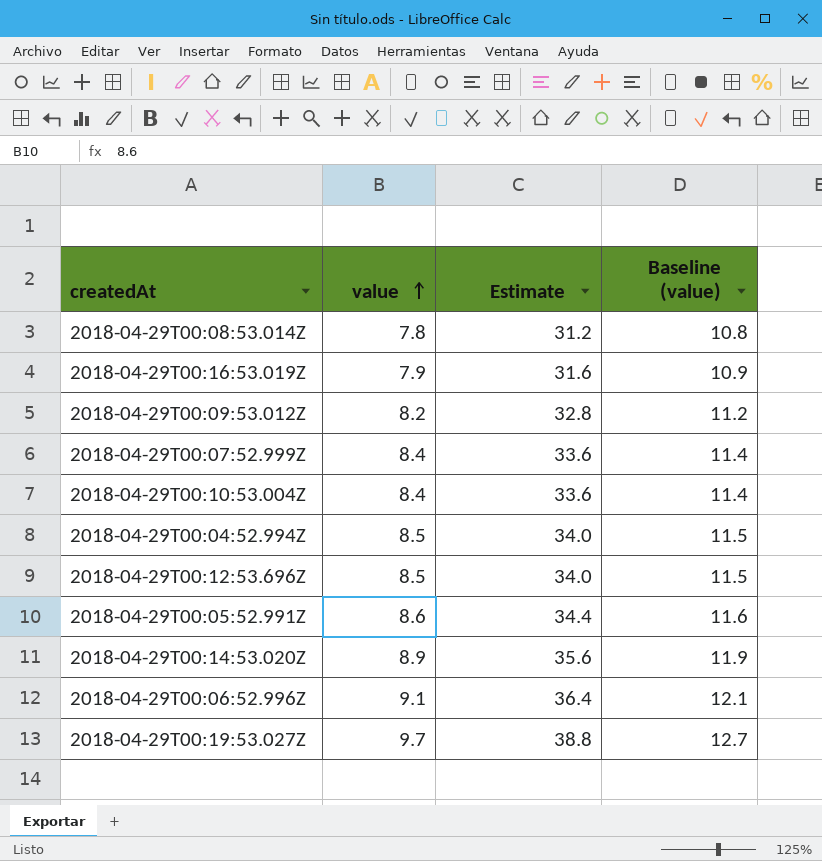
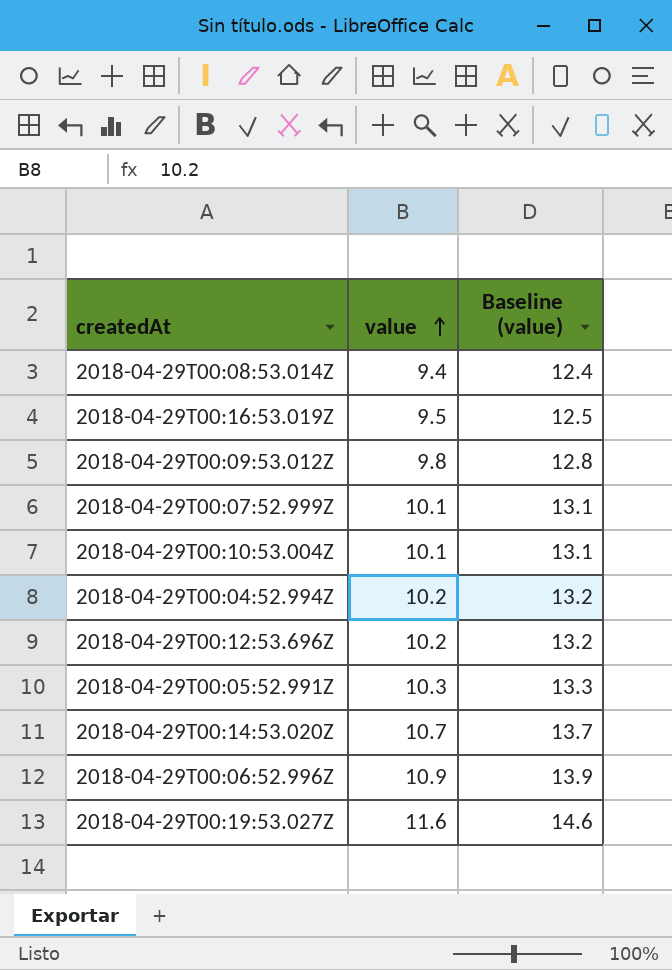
column Estimate | formula: [value] * 4 -> none
2018-04-29T00:08:53.014Z | value: 7.8 -> 9.4
2018-04-29T00:08:53.014Z | Baseline (value): 10.8 -> 12.4
2018-04-29T00:16:53.019Z | value: 7.9 -> 9.5
2018-04-29T00:16:53.019Z | Baseline (value): 10.9 -> 12.5
2018-04-29T00:09:53.012Z | value: 8.2 -> 9.8
2018-04-29T00:09:53.012Z | Baseline (value): 11.2 -> 12.8
2018-04-29T00:07:52.999Z | value: 8.4 -> 10.1
2018-04-29T00:07:52.999Z | Baseline (value): 11.4 -> 13.1
2018-04-29T00:10:53.004Z | value: 8.4 -> 10.1
2018-04-29T00:10:53.004Z | Baseline (value): 11.4 -> 13.1
2018-04-29T00:04:52.994Z | value: 8.5 -> 10.2
2018-04-29T00:04:52.994Z | Baseline (value): 11.5 -> 13.2
2018-04-29T00:12:53.696Z | value: 8.5 -> 10.2
2018-04-29T00:12:53.696Z | Baseline (value): 11.5 -> 13.2
2018-04-29T00:05:52.991Z | value: 8.6 -> 10.3
2018-04-29T00:05:52.991Z | Baseline (value): 11.6 -> 13.3
2018-04-29T00:14:53.020Z | value: 8.9 -> 10.7
2018-04-29T00:14:53.020Z | Baseline (value): 11.9 -> 13.7
2018-04-29T00:06:52.996Z | value: 9.1 -> 10.9
2018-04-29T00:06:52.996Z | Baseline (value): 12.1 -> 13.9
2018-04-29T00:19:53.027Z | value: 9.7 -> 11.6
2018-04-29T00:19:53.027Z | Baseline (value): 12.7 -> 14.6

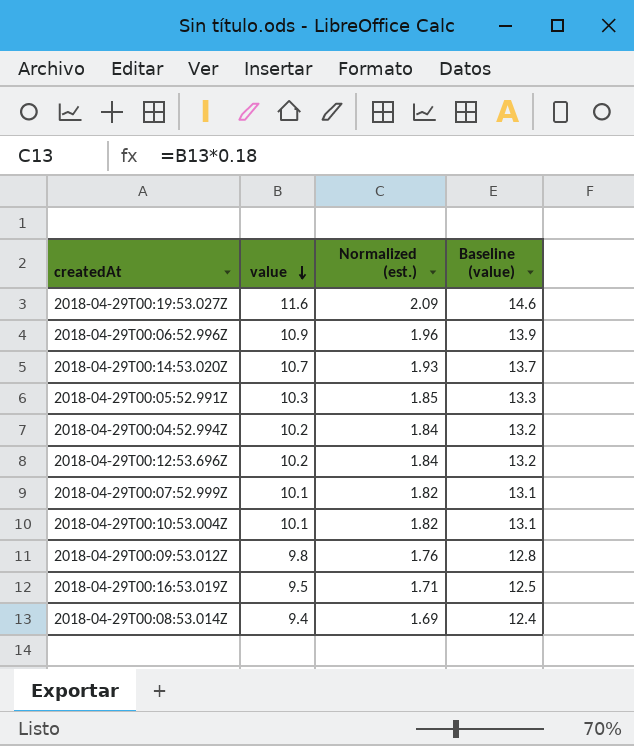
row order: value ascending -> value descending
column Normalized (est.) | formula: none -> [value] * 0.18

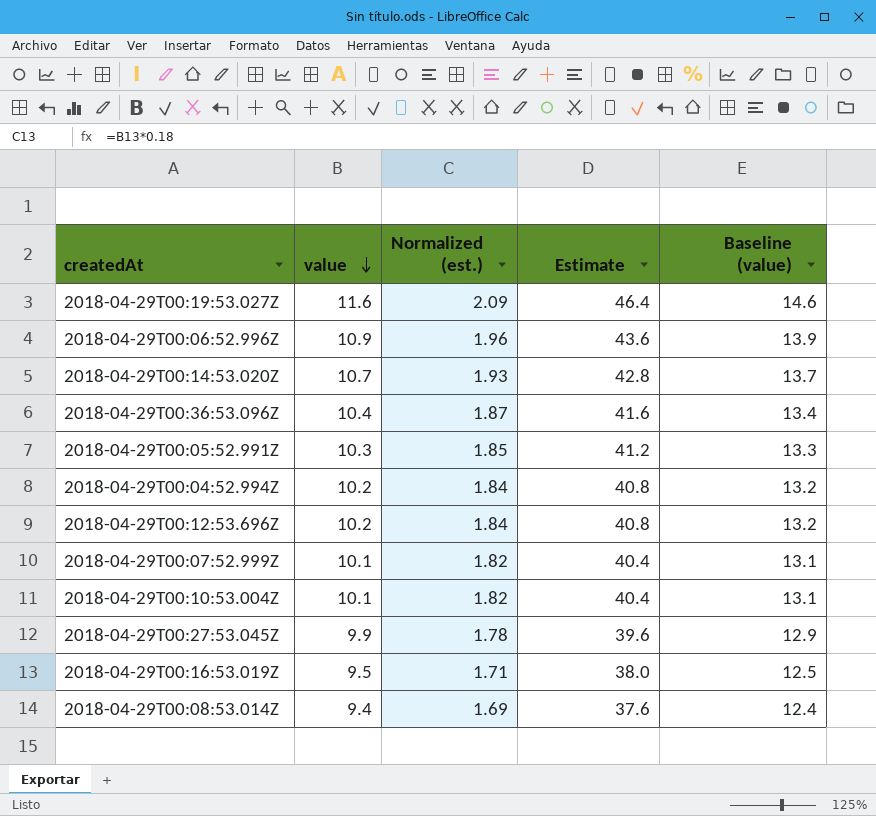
column Estimate | formula: none -> [value] * 4
row 2018-04-29T00:09:53.012Z: 9.8 | 1.76 | 12.8 -> none
row 2018-04-29T00:36:53.096Z: none -> 10.4 | 1.87 | 41.6 | 13.4
row 2018-04-29T00:27:53.045Z: none -> 9.9 | 1.78 | 39.6 | 12.9

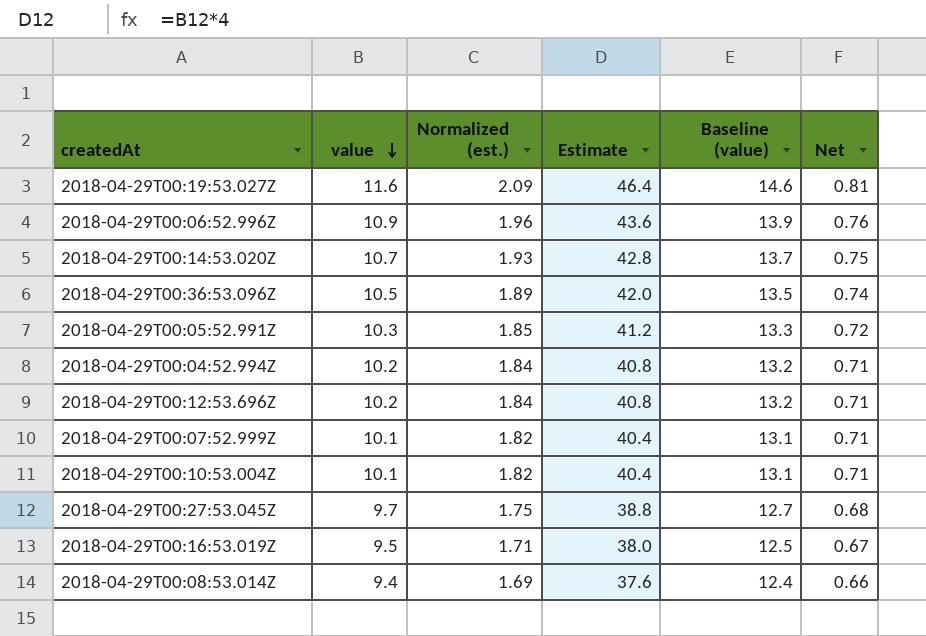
column Net | formula: none -> [value] * 0.07
2018-04-29T00:36:53.096Z | value: 10.4 -> 10.5
2018-04-29T00:36:53.096Z | Normalized (est.): 1.87 -> 1.89
2018-04-29T00:36:53.096Z | Estimate: 41.6 -> 42.0
2018-04-29T00:36:53.096Z | Baseline (value): 13.4 -> 13.5
2018-04-29T00:27:53.045Z | value: 9.9 -> 9.7
2018-04-29T00:27:53.045Z | Normalized (est.): 1.78 -> 1.75
2018-04-29T00:27:53.045Z | Estimate: 39.6 -> 38.8
2018-04-29T00:27:53.045Z | Baseline (value): 12.9 -> 12.7

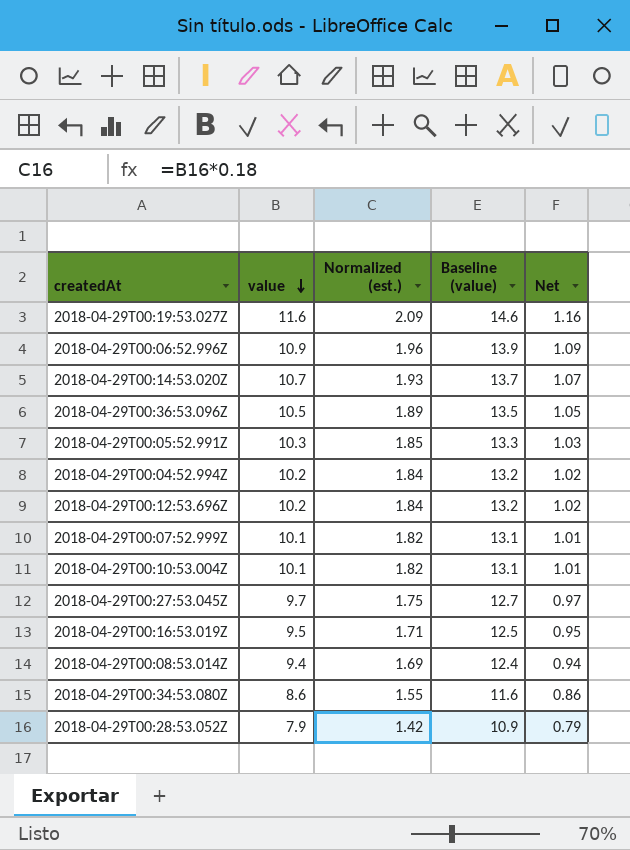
column Estimate | formula: [value] * 4 -> none
column Net | formula: [value] * 0.07 -> [value] * 0.1
row 2018-04-29T00:34:53.080Z: none -> 8.6 | 1.55 | 11.6 | 0.86
row 2018-04-29T00:28:53.052Z: none -> 7.9 | 1.42 | 10.9 | 0.79

